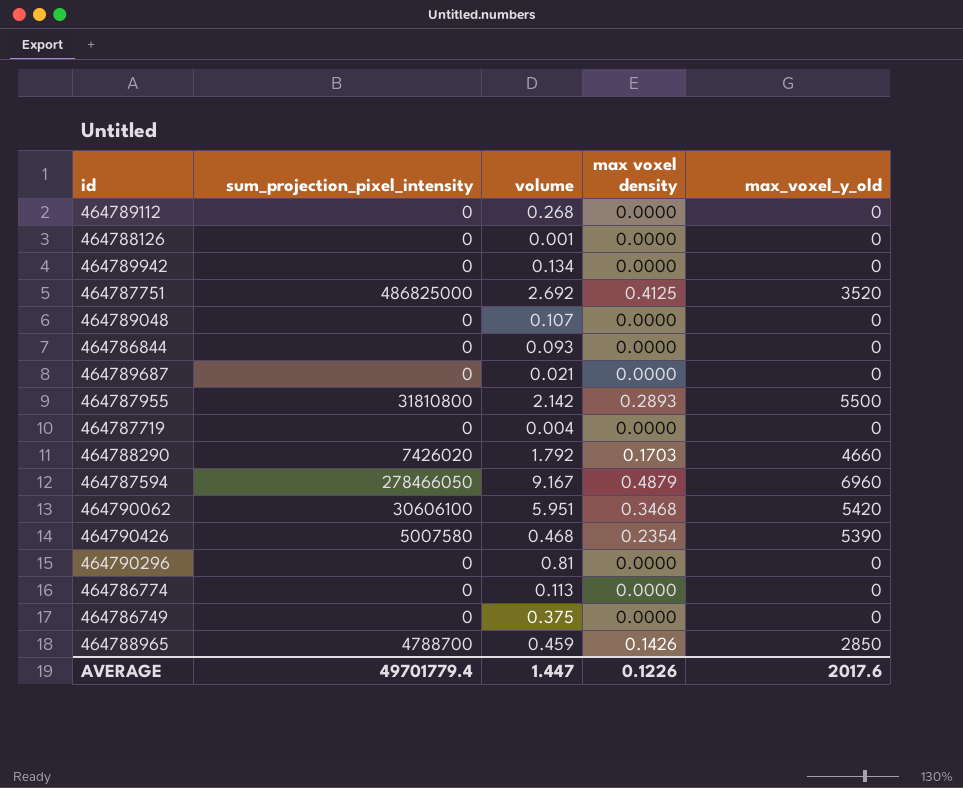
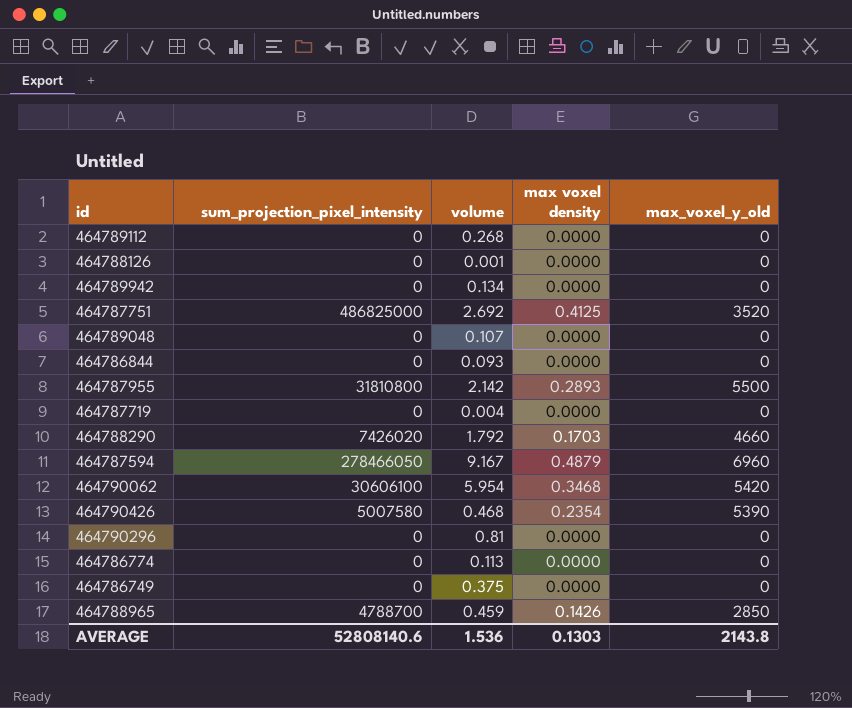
row 464789687: 0 | 0.021 | 0.0000 | 0 -> none
464790062 | volume: 5.951 -> 5.954
AVERAGE | sum_projection_pixel_intensity: 49701779.4 -> 52808140.6
AVERAGE | volume: 1.447 -> 1.536
AVERAGE | max voxel density: 0.1226 -> 0.1303
AVERAGE | max_voxel_y_old: 2017.6 -> 2143.8

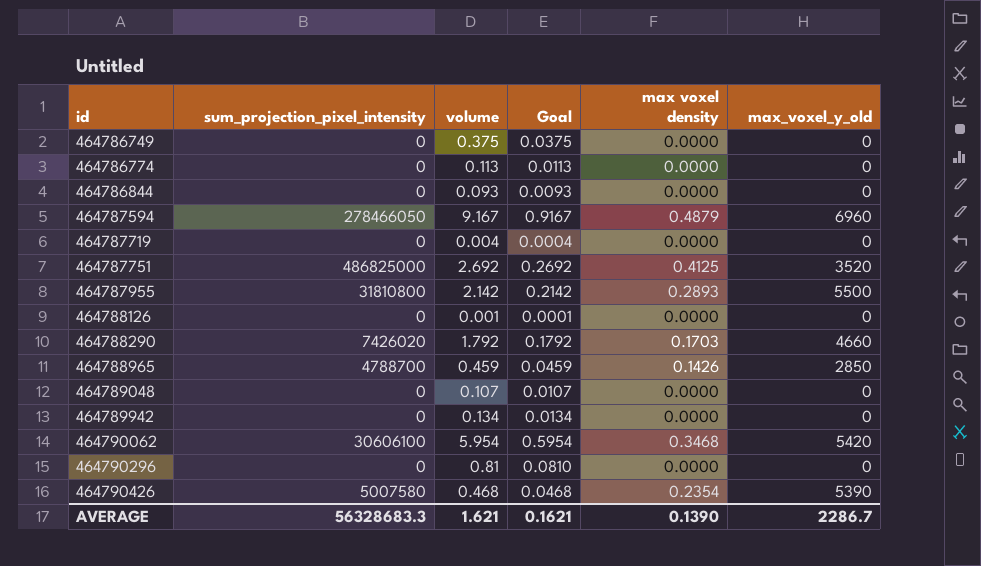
row order: none -> id ascending
column Goal | formula: none -> [volume] * 0.1
row 464789112: 0 | 0.268 | 0.0000 | 0 -> none
AVERAGE | sum_projection_pixel_intensity: 52808140.6 -> 56328683.3
AVERAGE | volume: 1.536 -> 1.621
AVERAGE | max voxel density: 0.1303 -> 0.1390
AVERAGE | max_voxel_y_old: 2143.8 -> 2286.7

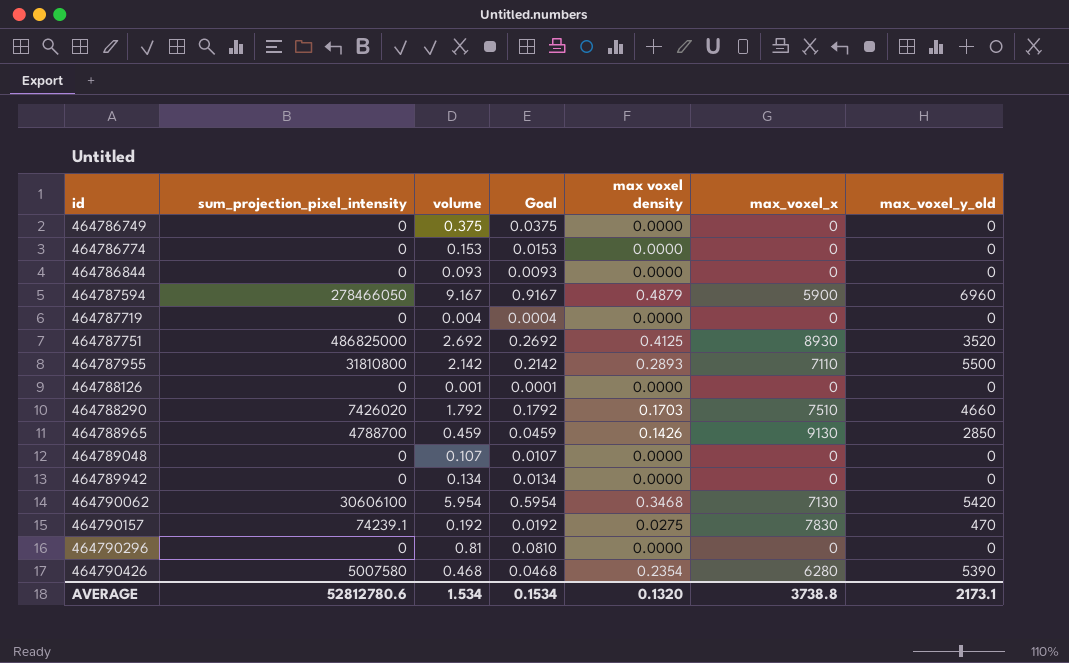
column max_voxel_x | position: none -> 6
464786774 | volume: 0.113 -> 0.153
464786774 | Goal: 0.0113 -> 0.0153
row 464790157: none -> 74239.1 | 0.192 | 0.0192 | 0.0275 | 7830 | 470
AVERAGE | sum_projection_pixel_intensity: 56328683.3 -> 52812780.6
AVERAGE | volume: 1.621 -> 1.534
AVERAGE | Goal: 0.1621 -> 0.1534
AVERAGE | max voxel density: 0.1390 -> 0.1320
AVERAGE | max_voxel_y_old: 2286.7 -> 2173.1

